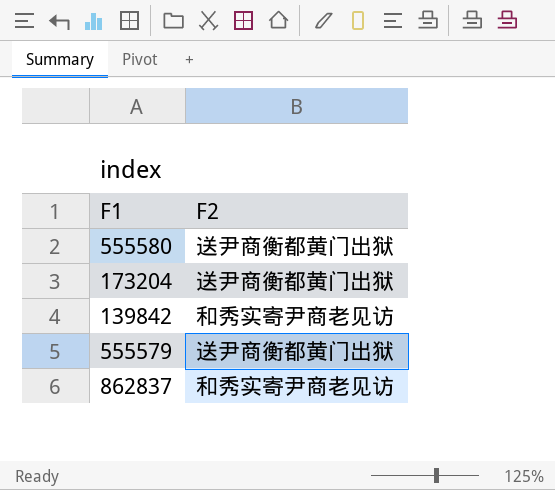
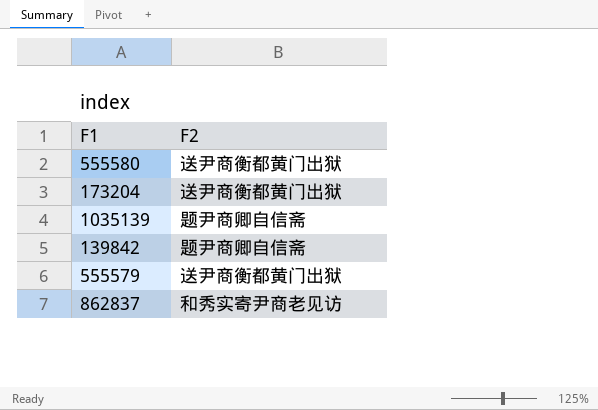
row 1035139: none -> 题尹商卿自信斋
139842 | F2: 和秀实寄尹商老见访 -> 题尹商卿自信斋

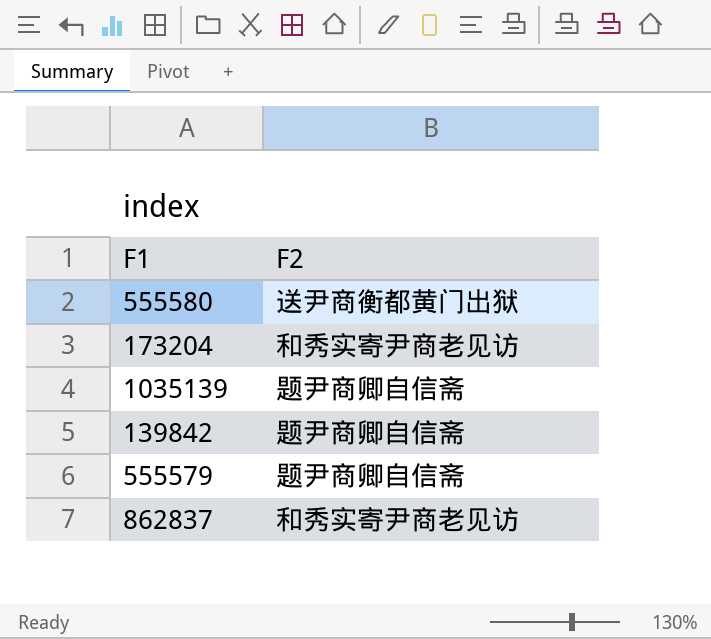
173204 | F2: 送尹商衡都黄门出狱 -> 和秀实寄尹商老见访
555579 | F2: 送尹商衡都黄门出狱 -> 题尹商卿自信斋

